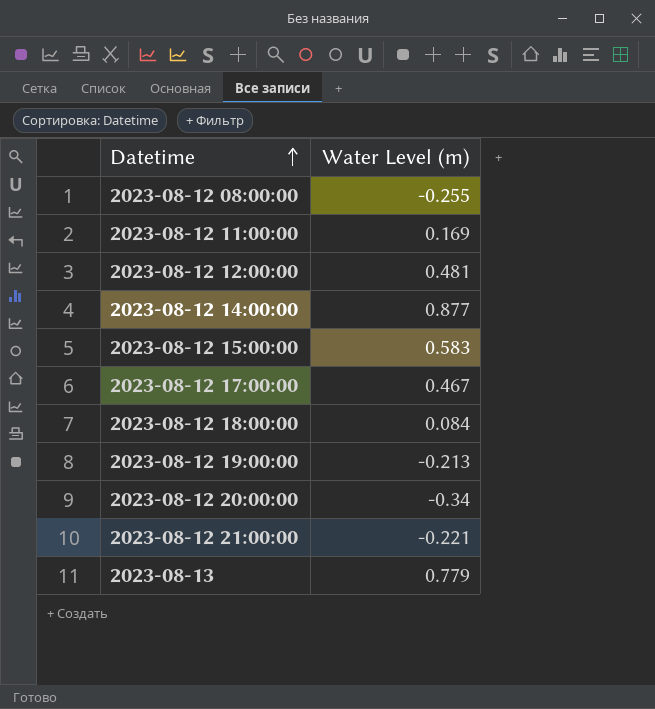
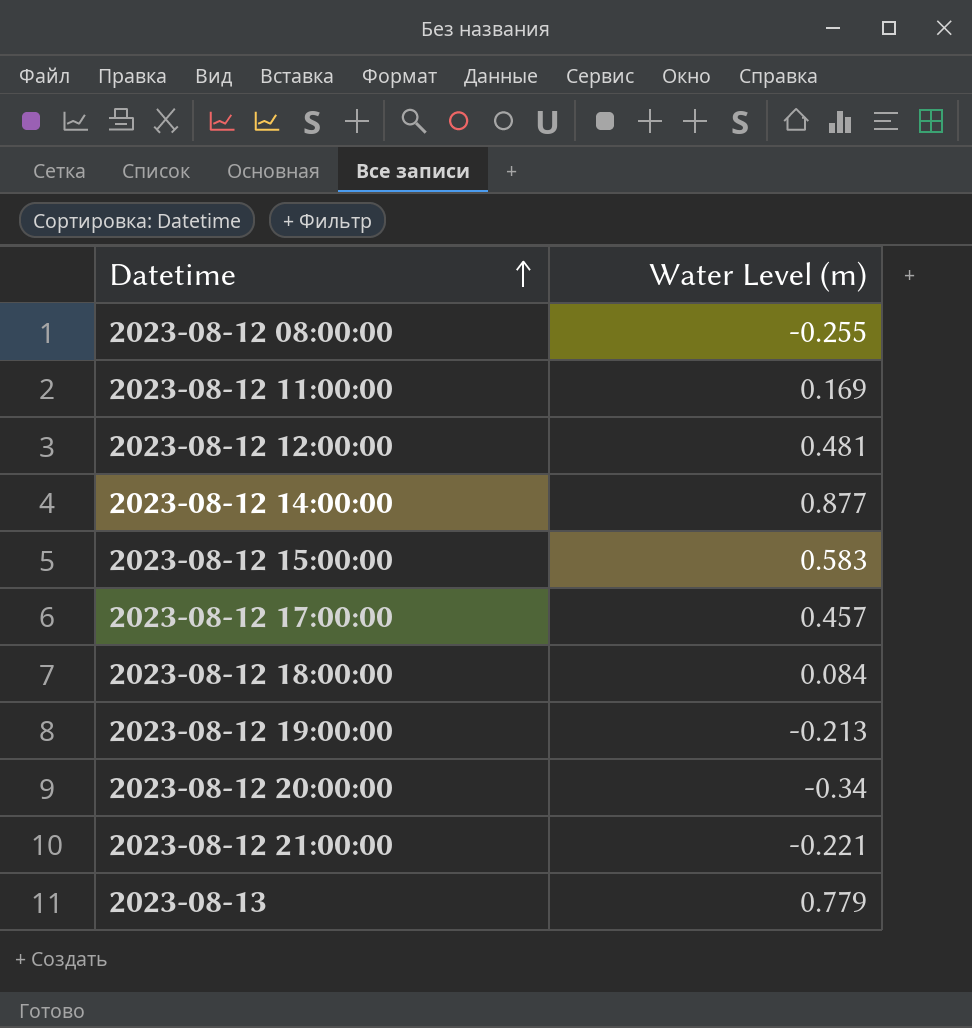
2023-08-12 17:00:00 | Water Level (m): 0.467 -> 0.457

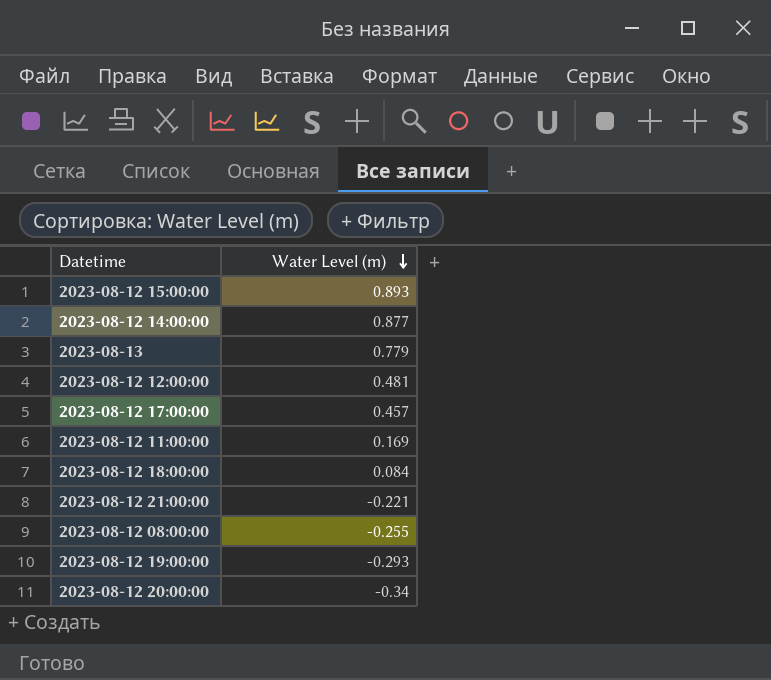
row order: Datetime ascending -> Water Level (m) descending
2023-08-12 15:00:00 | Water Level (m): 0.583 -> 0.893
2023-08-12 19:00:00 | Water Level (m): -0.213 -> -0.293

